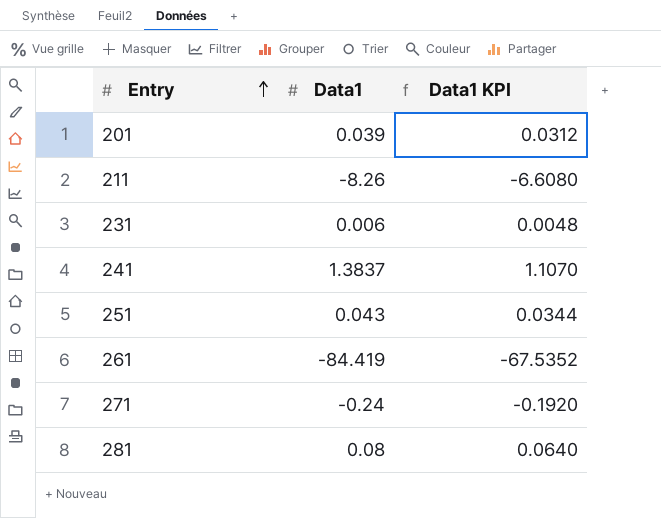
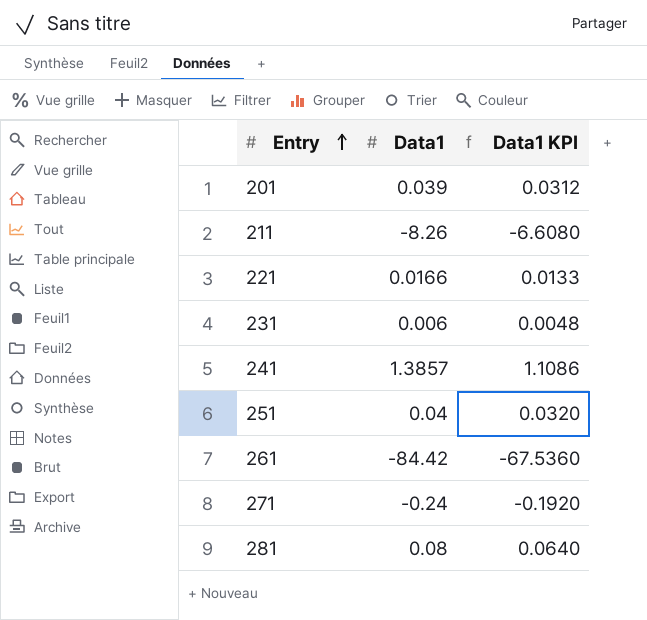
row 221: none -> 0.0166 | 0.0133
241 | Data1: 1.3837 -> 1.3857
241 | Data1 KPI: 1.1070 -> 1.1086
251 | Data1: 0.043 -> 0.04
251 | Data1 KPI: 0.0344 -> 0.0320
261 | Data1: -84.419 -> -84.42
261 | Data1 KPI: -67.5352 -> -67.5360

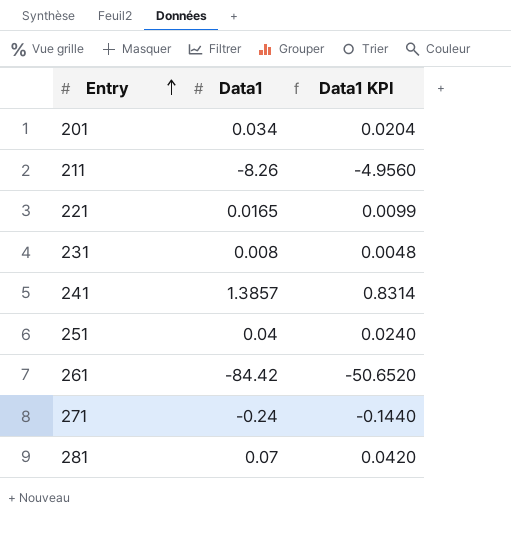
column Data1 KPI | formula: [Data1] * 0.8 -> [Data1] * 0.6
201 | Data1: 0.039 -> 0.034
221 | Data1: 0.0166 -> 0.0165
231 | Data1: 0.006 -> 0.008
281 | Data1: 0.08 -> 0.07

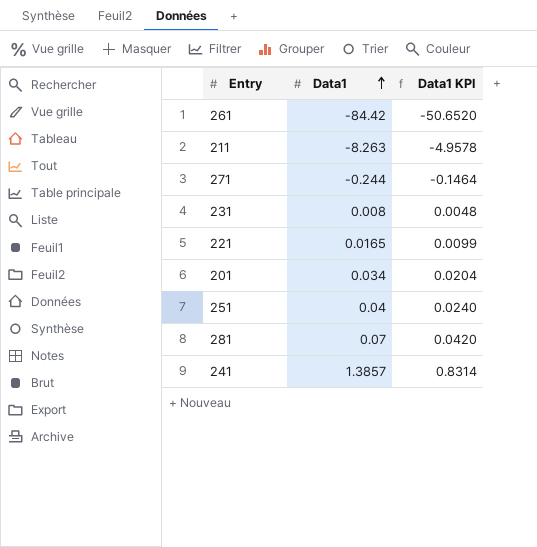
row order: Entry ascending -> Data1 ascending
211 | Data1: -8.26 -> -8.263
211 | Data1 KPI: -4.9560 -> -4.9578
271 | Data1: -0.24 -> -0.244
271 | Data1 KPI: -0.1440 -> -0.1464

